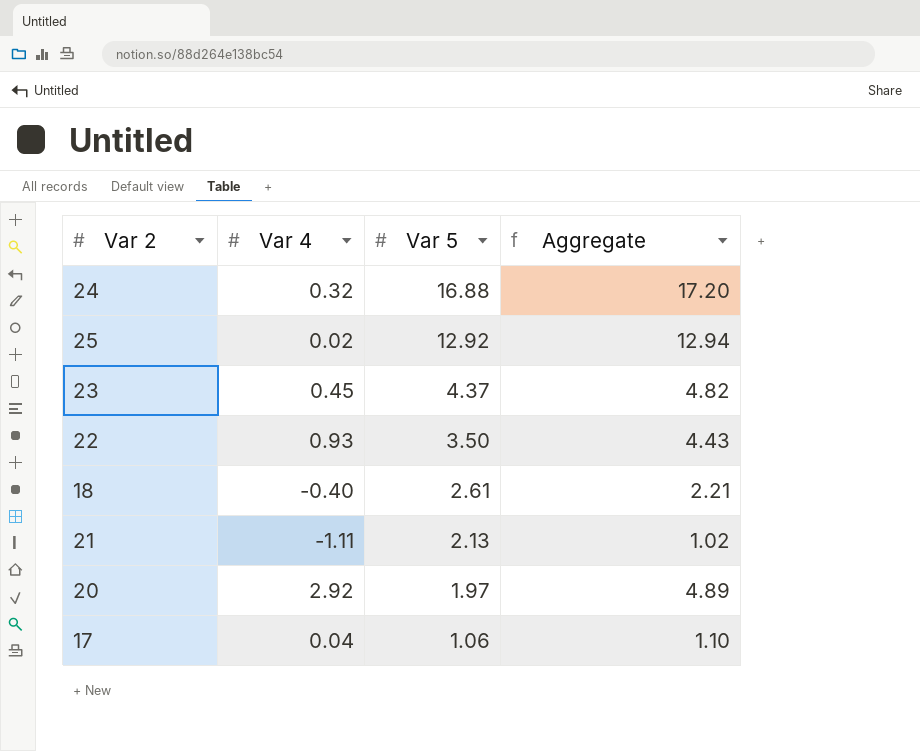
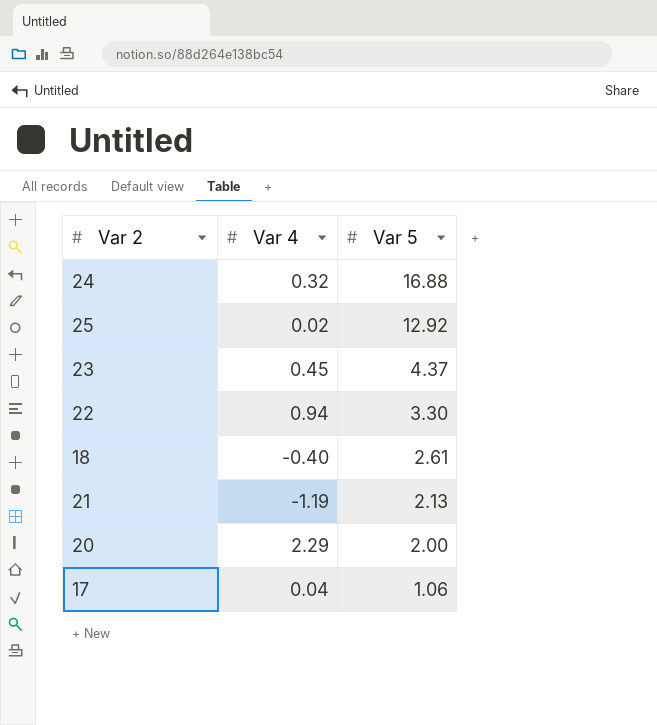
column Aggregate | formula: [Var 4] + [Var 5] -> none
22 | Var 4: 0.93 -> 0.94
22 | Var 5: 3.50 -> 3.30
21 | Var 4: -1.11 -> -1.19
20 | Var 4: 2.92 -> 2.29
20 | Var 5: 1.97 -> 2.00

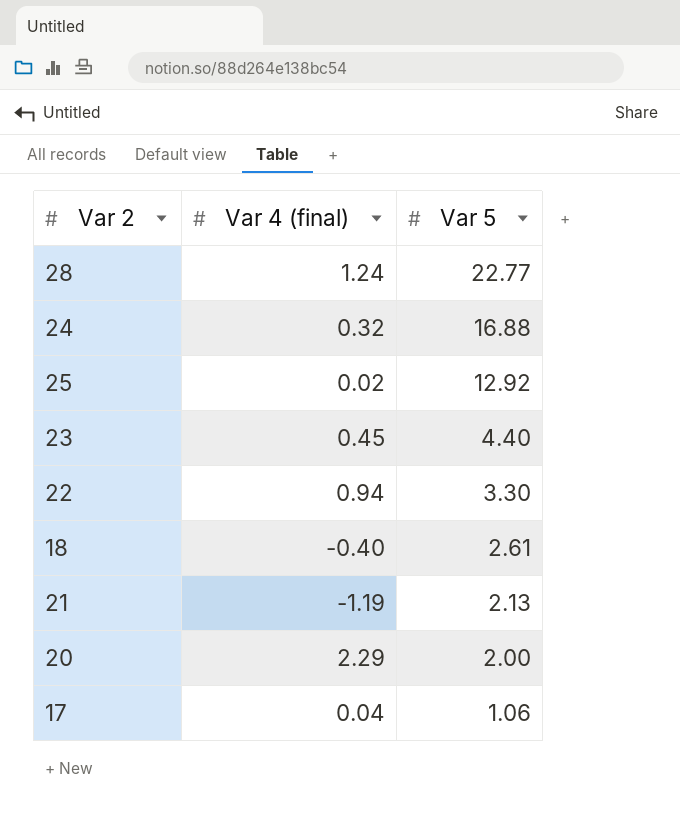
column name: Var 4 -> Var 4 (final)
row 28: none -> 1.24 | 22.77
23 | Var 5: 4.37 -> 4.40

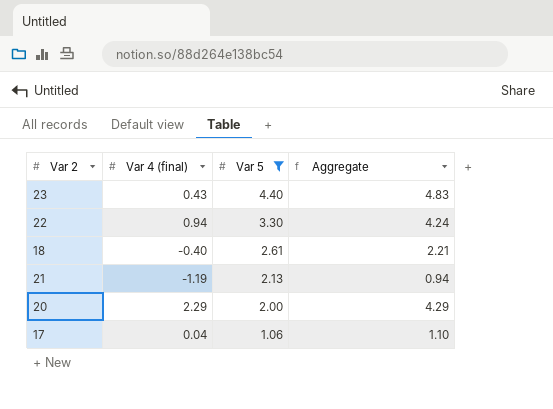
filter: none -> Var 5 <= 4.40
column Aggregate | formula: none -> [Var 4 (final)] + [Var 5]
23 | Var 4 (final): 0.45 -> 0.43

